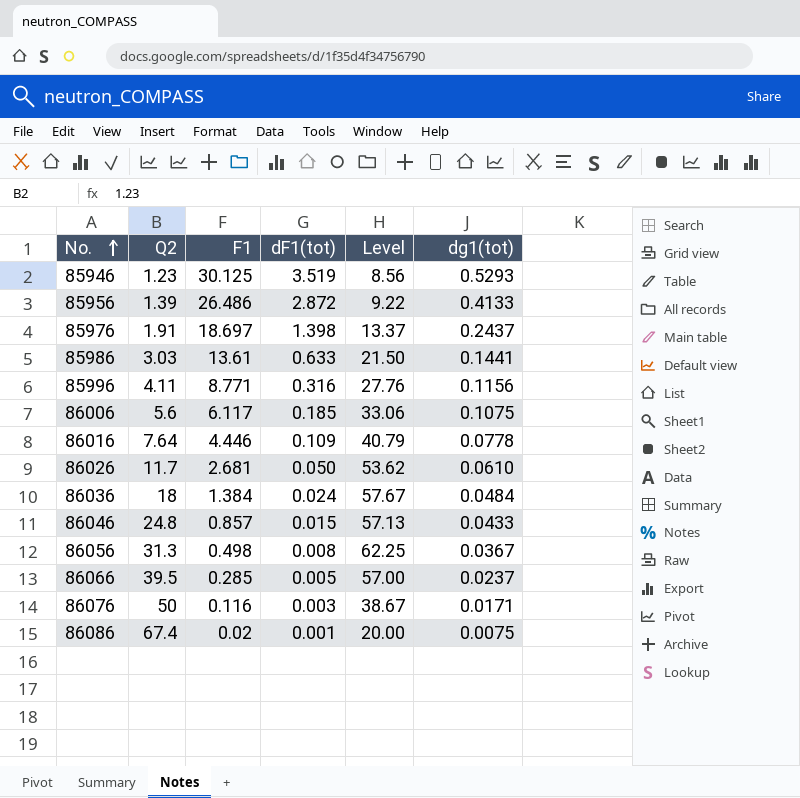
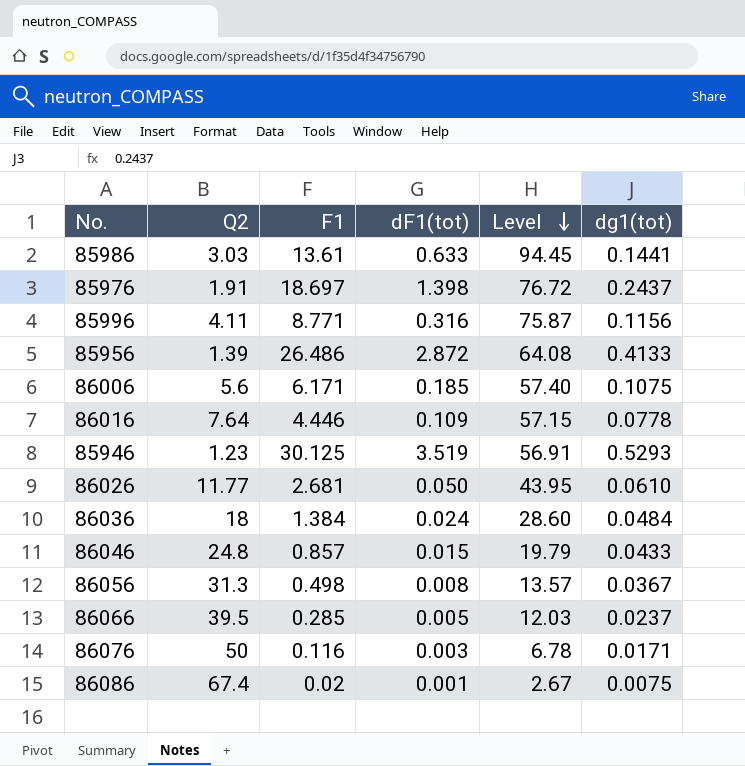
row order: No. ascending -> Level descending
column Level | formula: [F1] / [dF1(tot)] -> [F1] / [dg1(tot)]
86006 | F1: 6.117 -> 6.171
86026 | Q2: 11.7 -> 11.77

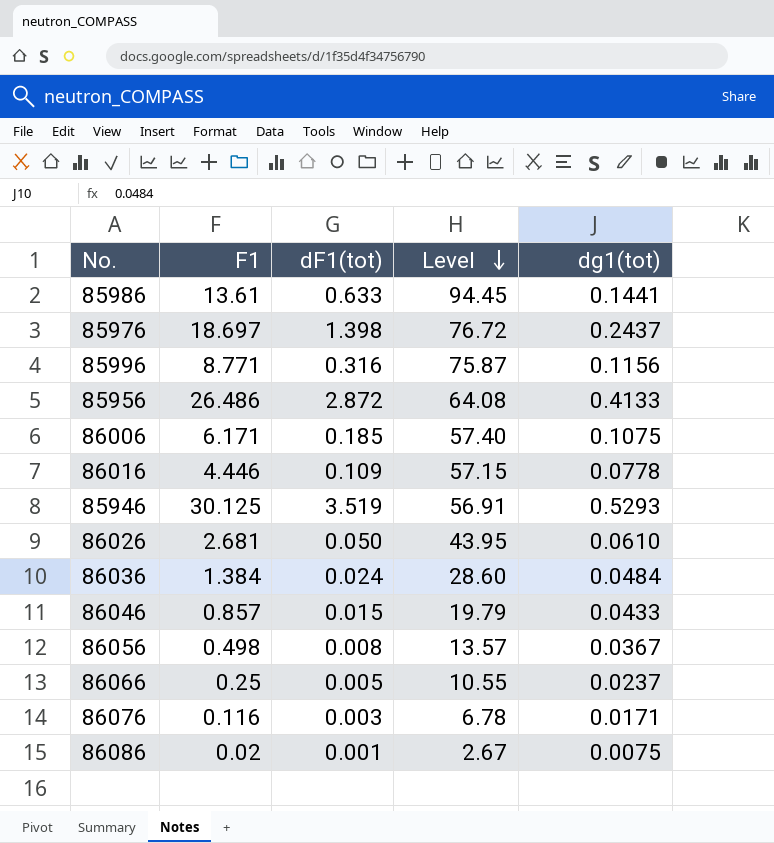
column Q2 | position: 2 -> none
86066 | F1: 0.285 -> 0.25
86066 | Level: 12.03 -> 10.55

